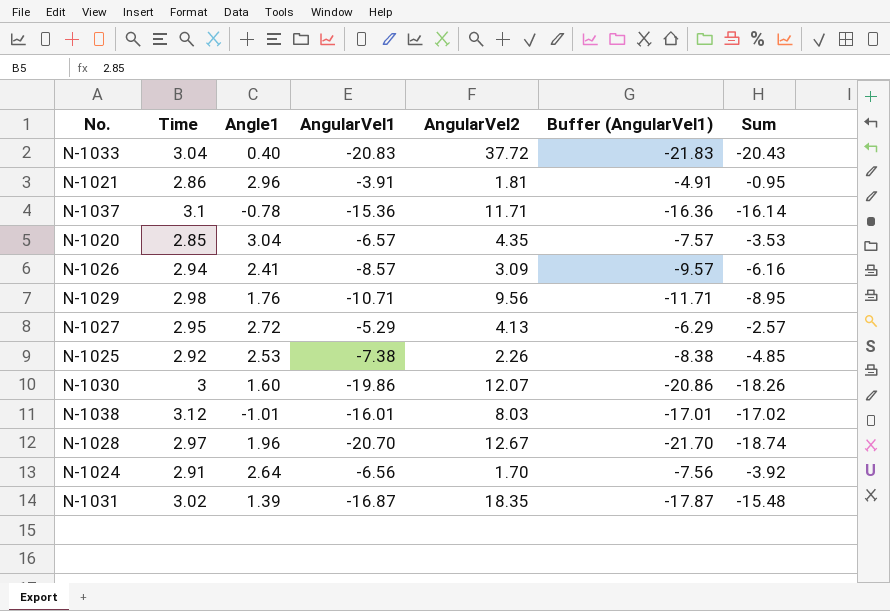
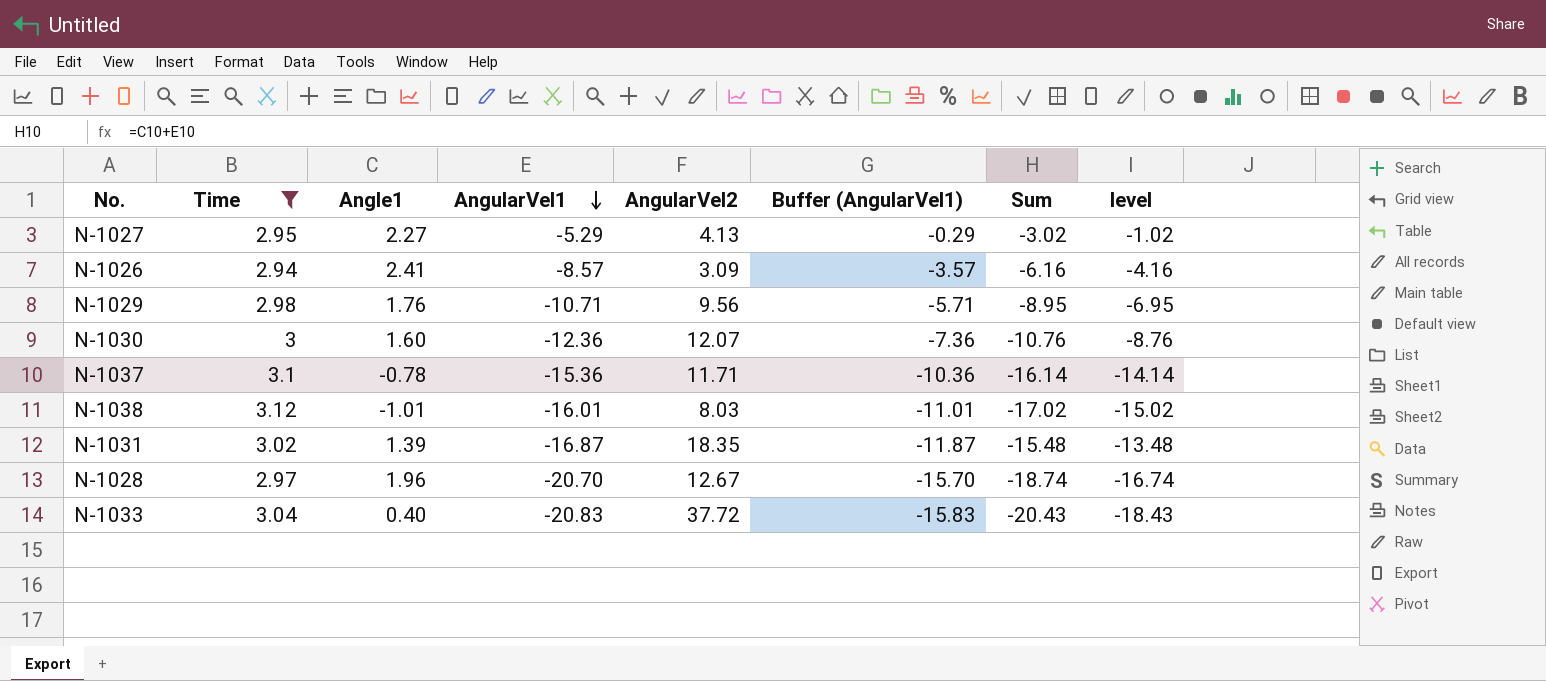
filter: none -> Time >= 2.94
row order: none -> AngularVel1 descending
column Buffer (AngularVel1) | formula: [AngularVel1] - 1 -> [AngularVel1] + 5
column level | formula: none -> [Sum] + 2
N-1027 | Angle1: 2.72 -> 2.27
N-1027 | Sum: -2.57 -> -3.02
N-1030 | AngularVel1: -19.86 -> -12.36
N-1030 | Sum: -18.26 -> -10.76

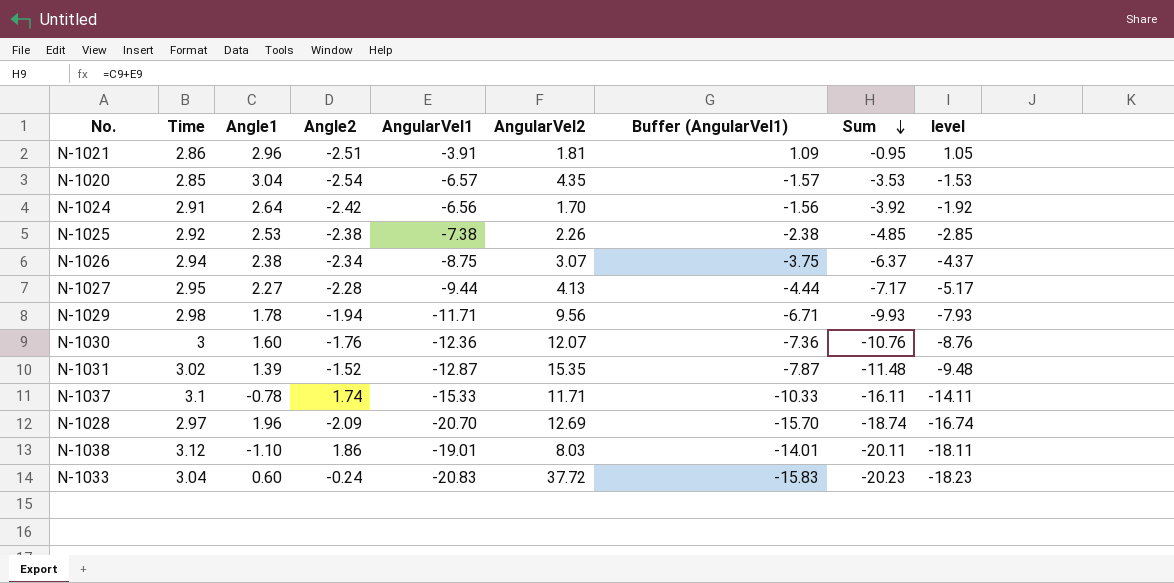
filter: Time >= 2.94 -> none
row order: AngularVel1 descending -> Sum descending
column Angle2 | position: none -> 4
N-1026 | Angle1: 2.41 -> 2.38
N-1026 | AngularVel1: -8.57 -> -8.75
N-1026 | AngularVel2: 3.09 -> 3.07
N-1026 | Buffer (AngularVel1): -3.57 -> -3.75
N-1026 | Sum: -6.16 -> -6.37
N-1026 | level: -4.16 -> -4.37
N-1027 | AngularVel1: -5.29 -> -9.44
N-1027 | Buffer (AngularVel1): -0.29 -> -4.44
N-1027 | Sum: -3.02 -> -7.17
N-1027 | level: -1.02 -> -5.17
N-1029 | Angle1: 1.76 -> 1.78
N-1029 | AngularVel1: -10.71 -> -11.71
N-1029 | Buffer (AngularVel1): -5.71 -> -6.71
N-1029 | Sum: -8.95 -> -9.93
N-1029 | level: -6.95 -> -7.93
N-1031 | AngularVel1: -16.87 -> -12.87
N-1031 | AngularVel2: 18.35 -> 15.35
N-1031 | Buffer (AngularVel1): -11.87 -> -7.87
N-1031 | Sum: -15.48 -> -11.48
N-1031 | level: -13.48 -> -9.48
N-1037 | AngularVel1: -15.36 -> -15.33
N-1037 | Buffer (AngularVel1): -10.36 -> -10.33
N-1037 | Sum: -16.14 -> -16.11
N-1037 | level: -14.14 -> -14.11
N-1028 | AngularVel2: 12.67 -> 12.69
N-1038 | Angle1: -1.01 -> -1.10
N-1038 | AngularVel1: -16.01 -> -19.01
N-1038 | Buffer (AngularVel1): -11.01 -> -14.01
N-1038 | Sum: -17.02 -> -20.11
N-1038 | level: -15.02 -> -18.11
N-1033 | Angle1: 0.40 -> 0.60
N-1033 | Sum: -20.43 -> -20.23
N-1033 | level: -18.43 -> -18.23

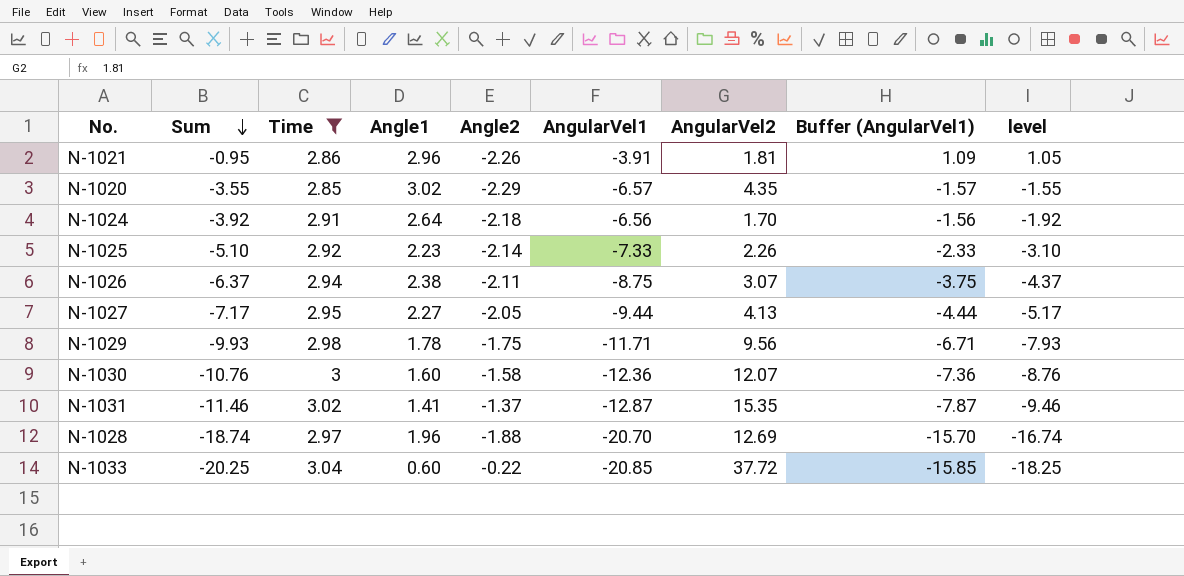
filter: none -> Time <= 3.04
column Sum | position: 8 -> 2
N-1021 | Angle2: -2.51 -> -2.26
N-1020 | Sum: -3.53 -> -3.55
N-1020 | Angle1: 3.04 -> 3.02
N-1020 | Angle2: -2.54 -> -2.29
N-1020 | level: -1.53 -> -1.55
N-1024 | Angle2: -2.42 -> -2.18
N-1025 | Sum: -4.85 -> -5.10
N-1025 | Angle1: 2.53 -> 2.23
N-1025 | Angle2: -2.38 -> -2.14
N-1025 | AngularVel1: -7.38 -> -7.33
N-1025 | Buffer (AngularVel1): -2.38 -> -2.33
N-1025 | level: -2.85 -> -3.10
N-1026 | Angle2: -2.34 -> -2.11
N-1027 | Angle2: -2.28 -> -2.05
N-1029 | Angle2: -1.94 -> -1.75
N-1030 | Angle2: -1.76 -> -1.58
N-1031 | Sum: -11.48 -> -11.46
N-1031 | Angle1: 1.39 -> 1.41
N-1031 | Angle2: -1.52 -> -1.37
N-1031 | level: -9.48 -> -9.46
N-1028 | Angle2: -2.09 -> -1.88
N-1033 | Sum: -20.23 -> -20.25
N-1033 | Angle2: -0.24 -> -0.22
N-1033 | AngularVel1: -20.83 -> -20.85
N-1033 | Buffer (AngularVel1): -15.83 -> -15.85
N-1033 | level: -18.23 -> -18.25

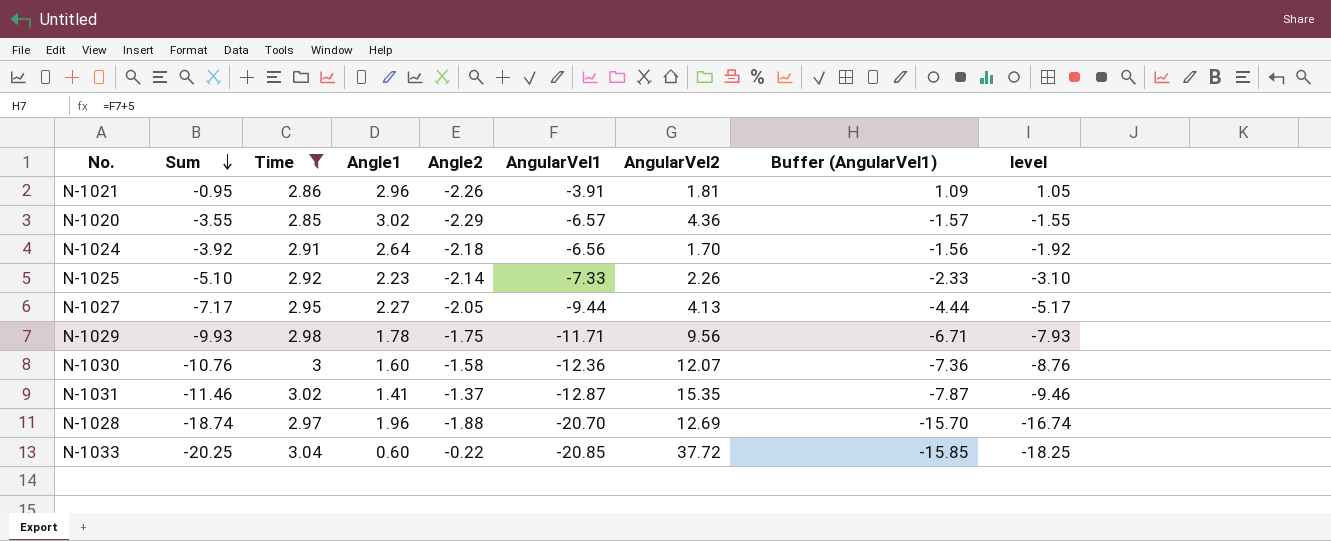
row N-1026: -6.37 | 2.94 | 2.38 | -2.11 | -8.75 | 3.07 | -3.75 | -4.37 -> none
N-1020 | AngularVel2: 4.35 -> 4.36

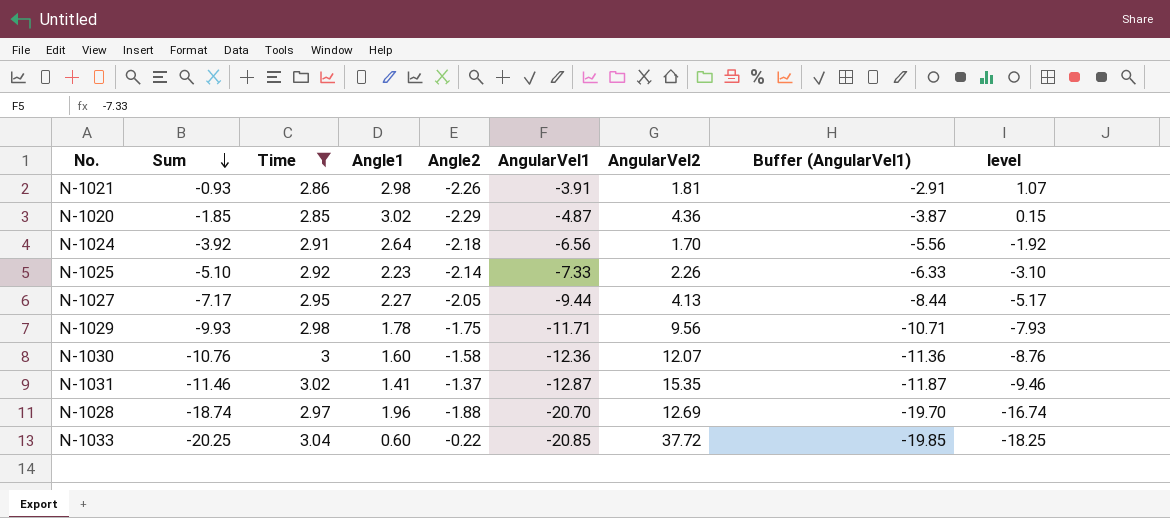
column Buffer (AngularVel1) | formula: [AngularVel1] + 5 -> [AngularVel1] + 1
N-1021 | Sum: -0.95 -> -0.93
N-1021 | Angle1: 2.96 -> 2.98
N-1021 | level: 1.05 -> 1.07
N-1020 | Sum: -3.55 -> -1.85
N-1020 | AngularVel1: -6.57 -> -4.87
N-1020 | level: -1.55 -> 0.15

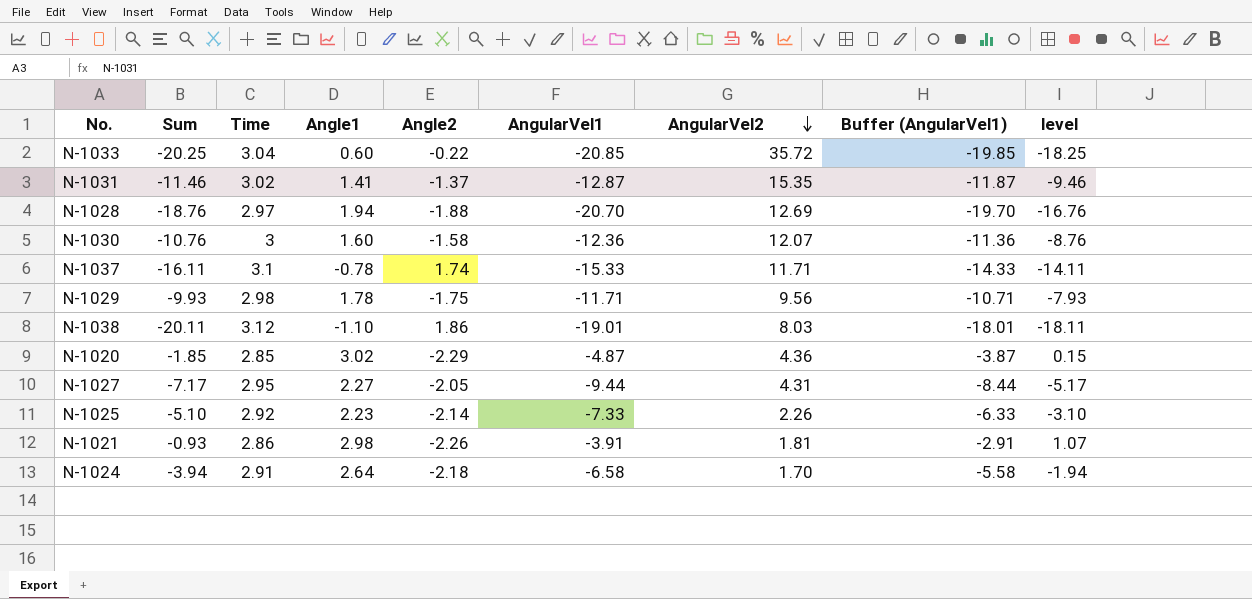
filter: Time <= 3.04 -> none
row order: Sum descending -> AngularVel2 descending
N-1033 | AngularVel2: 37.72 -> 35.72
N-1028 | Sum: -18.74 -> -18.76
N-1028 | Angle1: 1.96 -> 1.94
N-1028 | level: -16.74 -> -16.76
N-1027 | AngularVel2: 4.13 -> 4.31
N-1024 | Sum: -3.92 -> -3.94
N-1024 | AngularVel1: -6.56 -> -6.58
N-1024 | Buffer (AngularVel1): -5.56 -> -5.58
N-1024 | level: -1.92 -> -1.94

